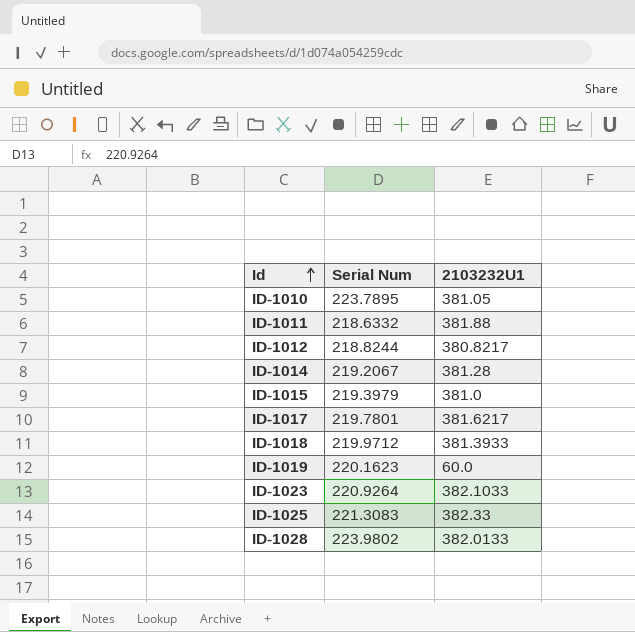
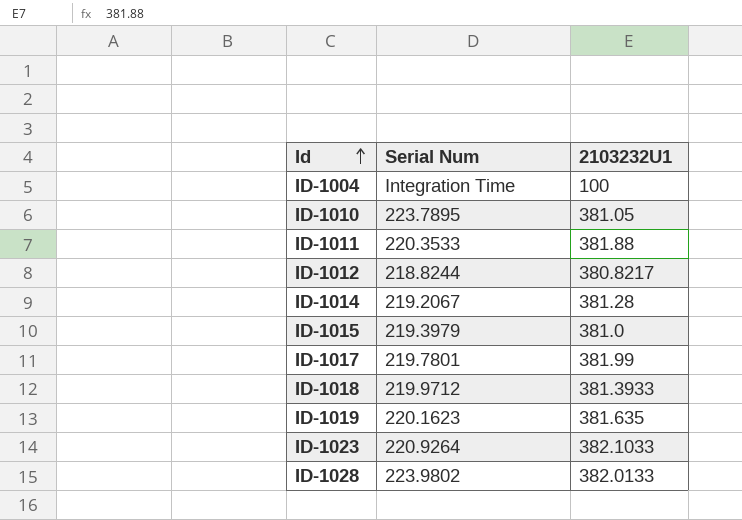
row ID-1025: 221.3083 | 382.33 -> none
row ID-1004: none -> Integration Time | 100
ID-1011 | Serial Num: 218.6332 -> 220.3533
ID-1017 | 2103232U1: 381.6217 -> 381.99
ID-1019 | 2103232U1: 60.0 -> 381.635

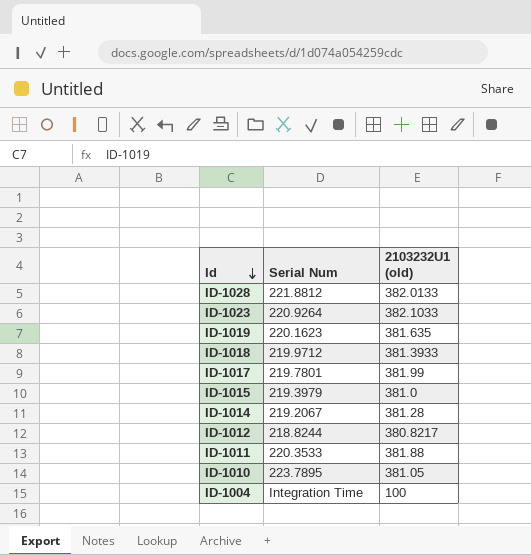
row order: Id ascending -> Id descending
column name: 2103232U1 -> 2103232U1 (old)
ID-1028 | Serial Num: 223.9802 -> 221.8812

